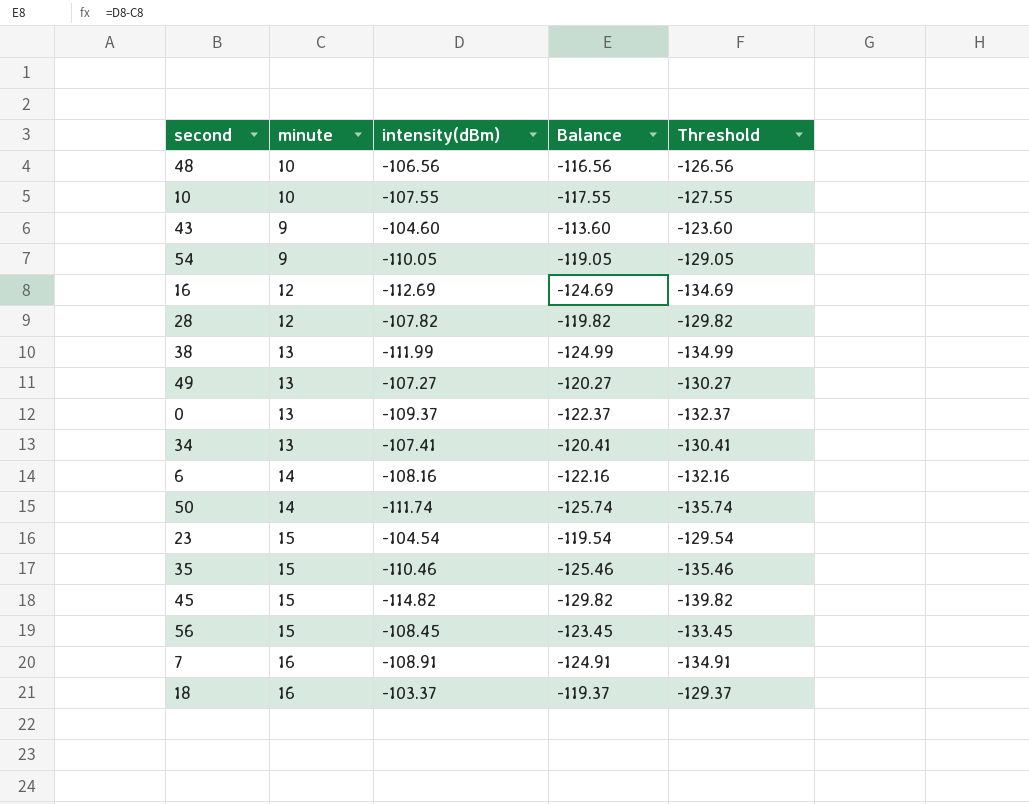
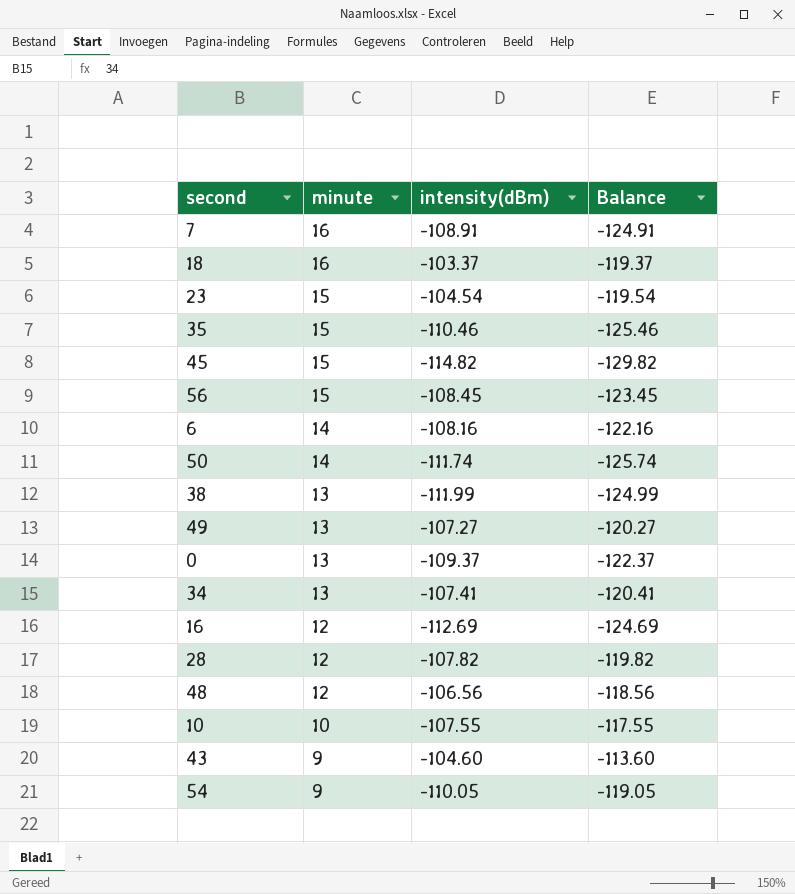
row order: none -> minute descending
column Threshold | formula: [Balance] - 10 -> none
48 | minute: 10 -> 12
48 | Balance: -116.56 -> -118.56

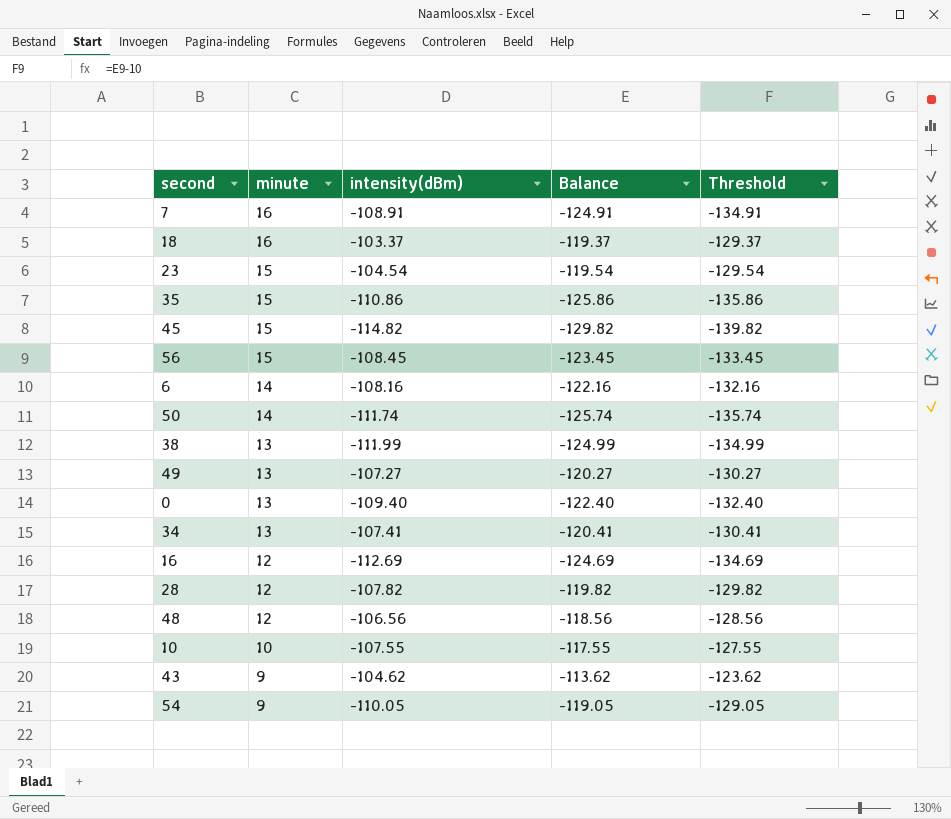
column Threshold | formula: none -> [Balance] - 10
35 | intensity(dBm): -110.46 -> -110.86
35 | Balance: -125.46 -> -125.86
0 | intensity(dBm): -109.37 -> -109.40
0 | Balance: -122.37 -> -122.40
43 | intensity(dBm): -104.60 -> -104.62
43 | Balance: -113.60 -> -113.62

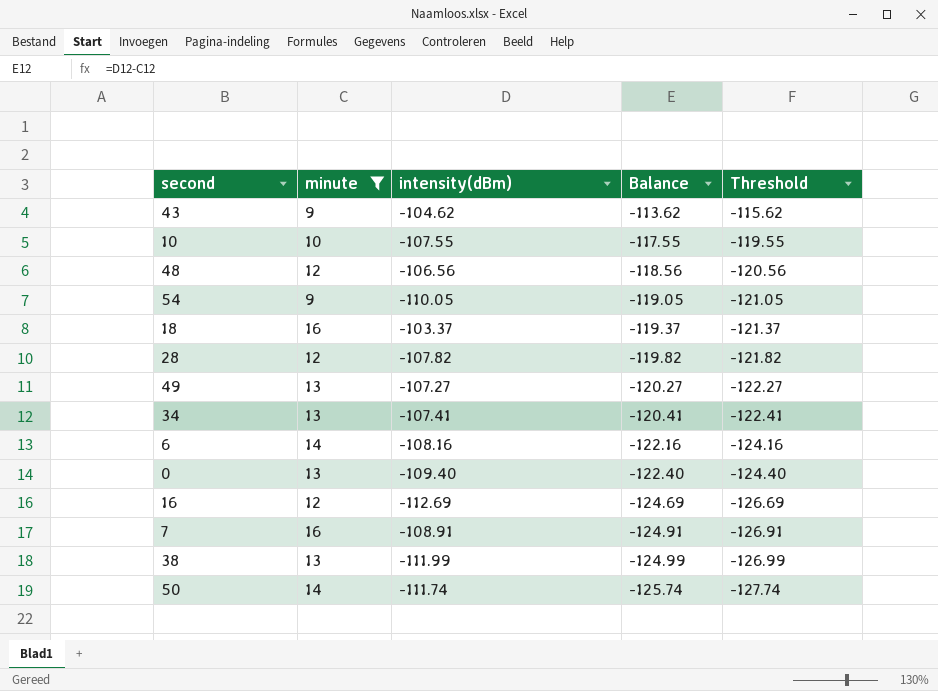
filter: none -> minute != 15
row order: minute descending -> Balance descending
column Threshold | formula: [Balance] - 10 -> [Balance] - 2

